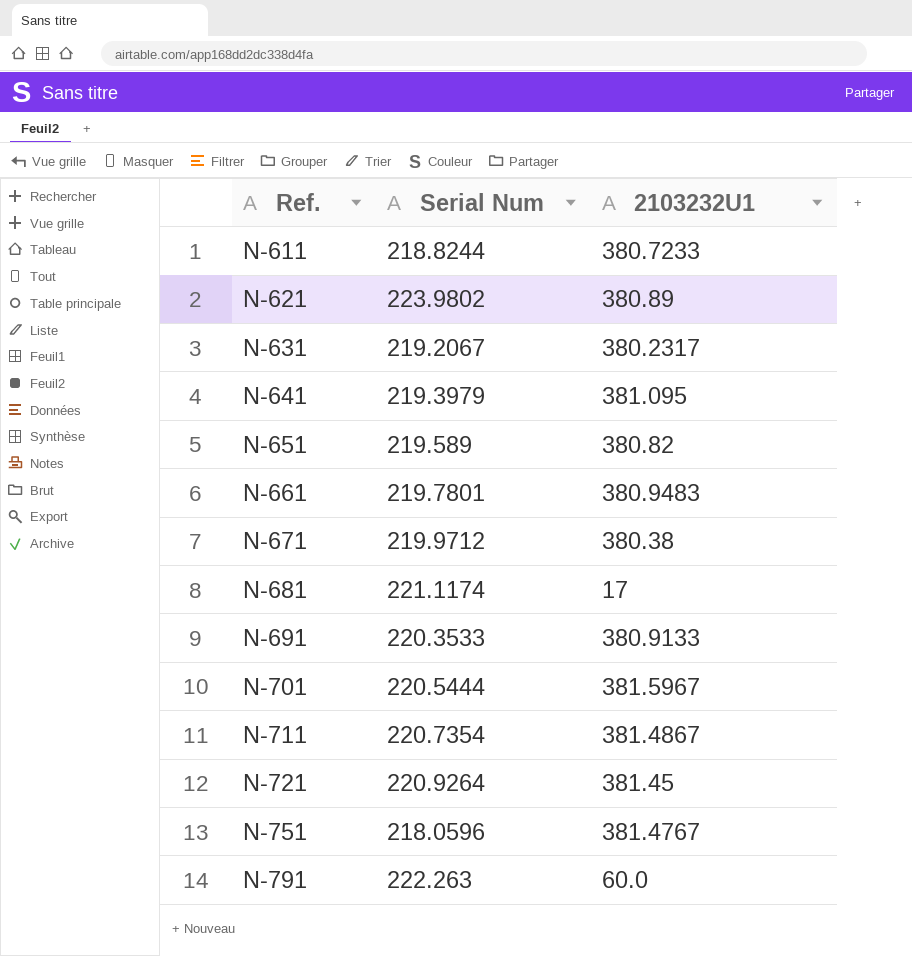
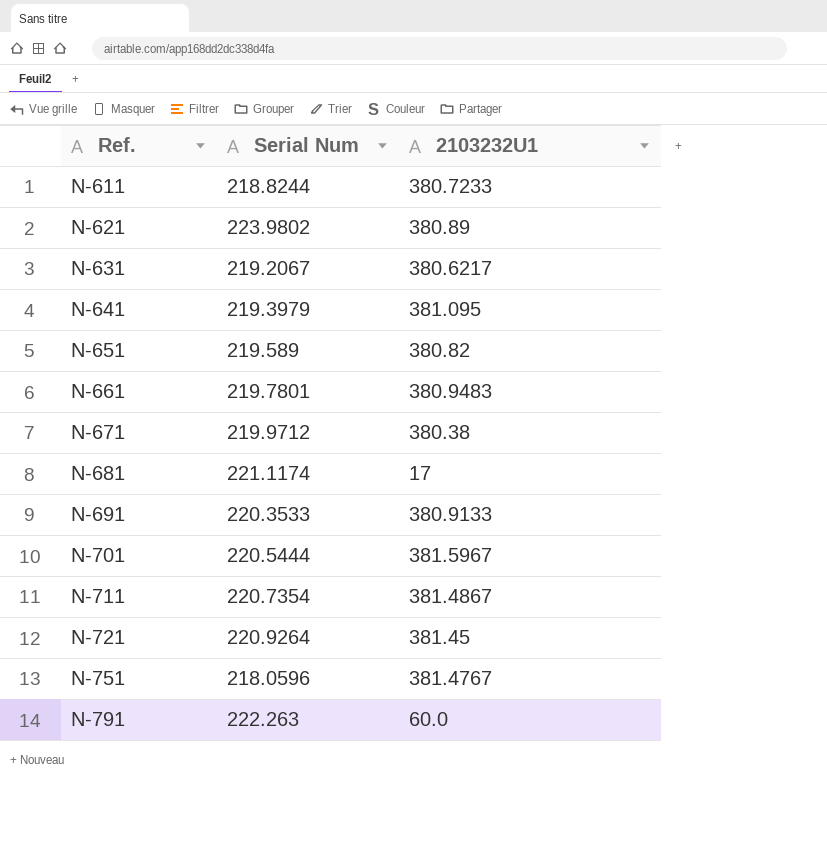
N-631 | 2103232U1: 380.2317 -> 380.6217

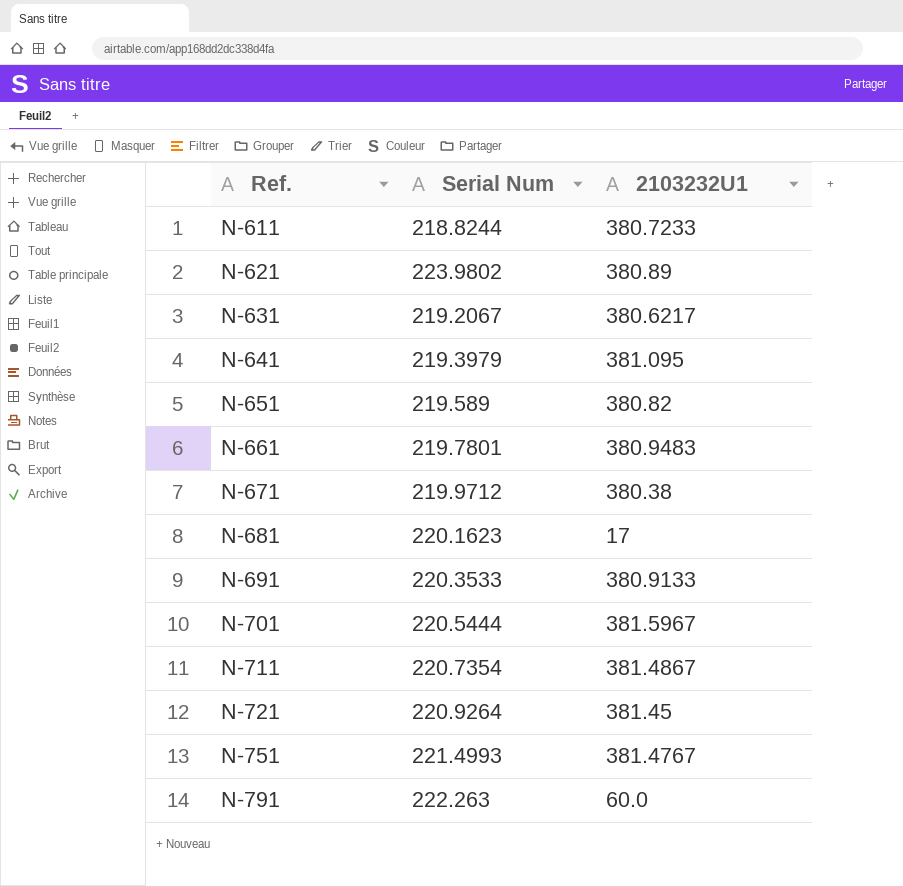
N-681 | Serial Num: 221.1174 -> 220.1623
N-751 | Serial Num: 218.0596 -> 221.4993

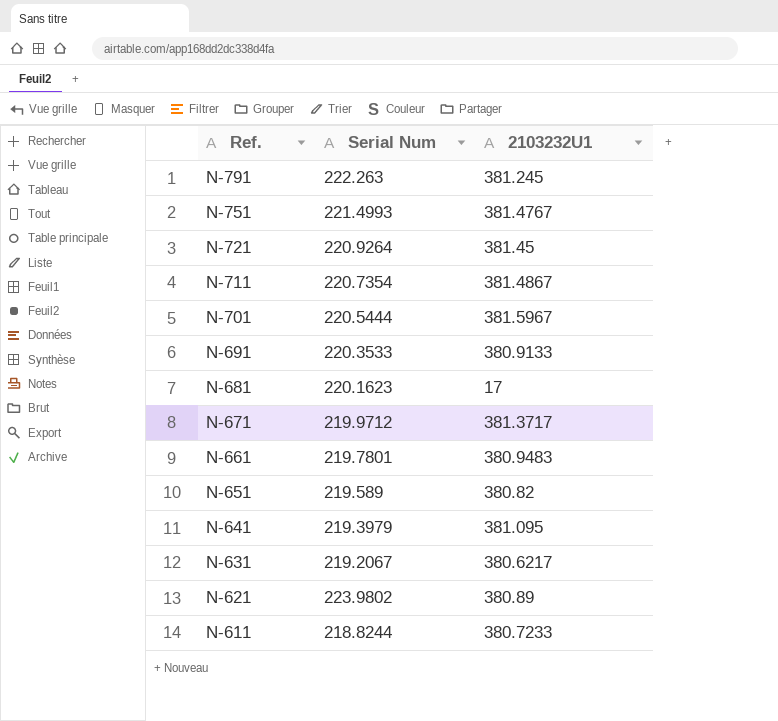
row order: Ref. ascending -> Ref. descending
N-791 | 2103232U1: 60.0 -> 381.245
N-671 | 2103232U1: 380.38 -> 381.3717

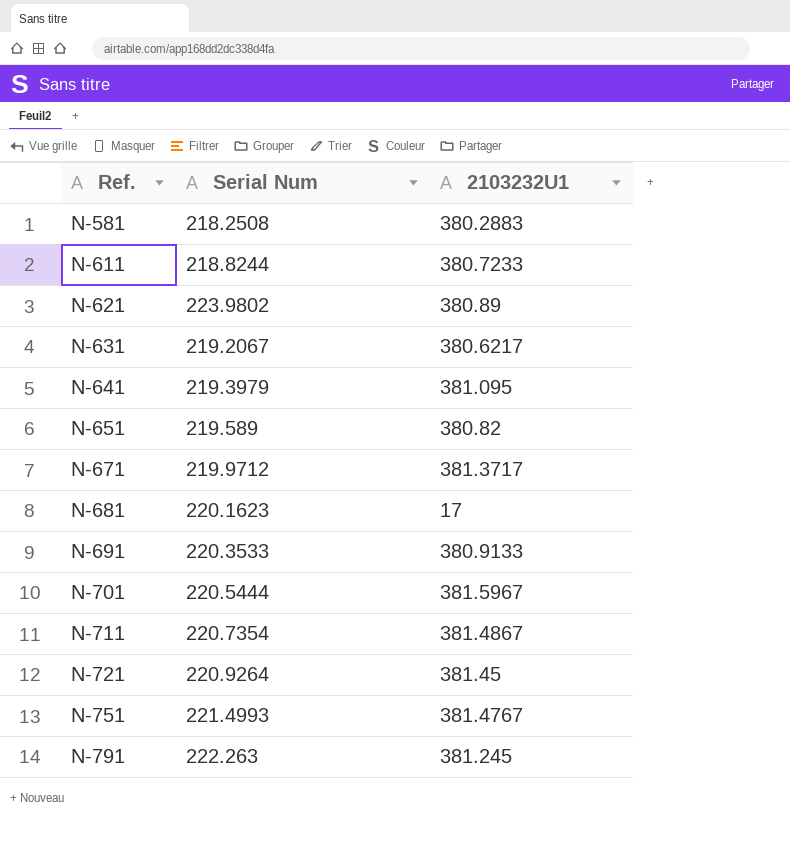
row order: Ref. descending -> Ref. ascending
row N-661: 219.7801 | 380.9483 -> none
row N-581: none -> 218.2508 | 380.2883

